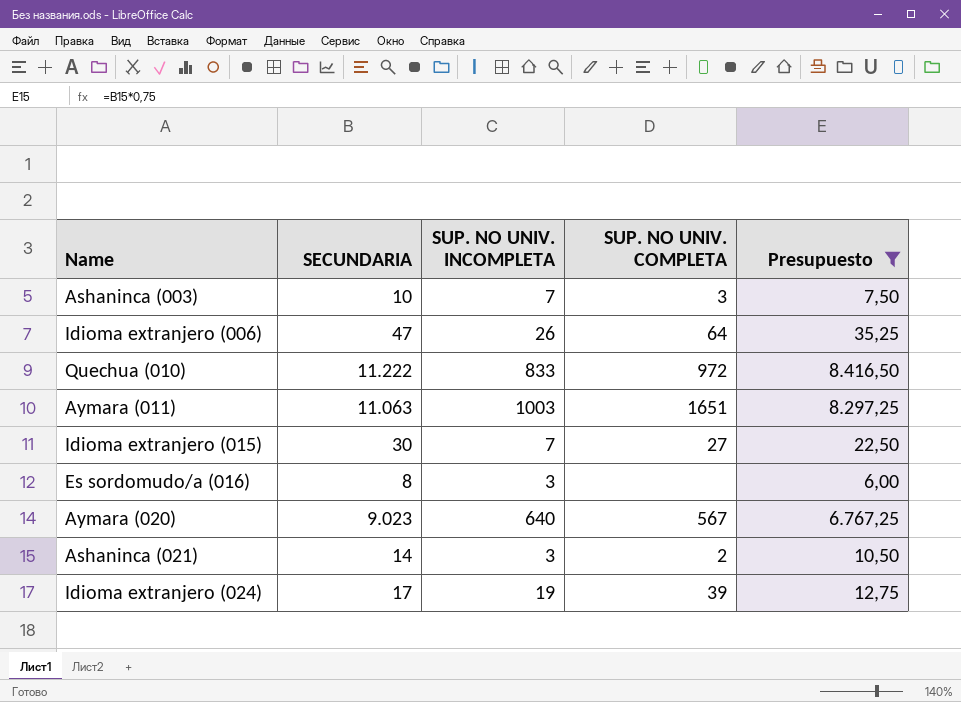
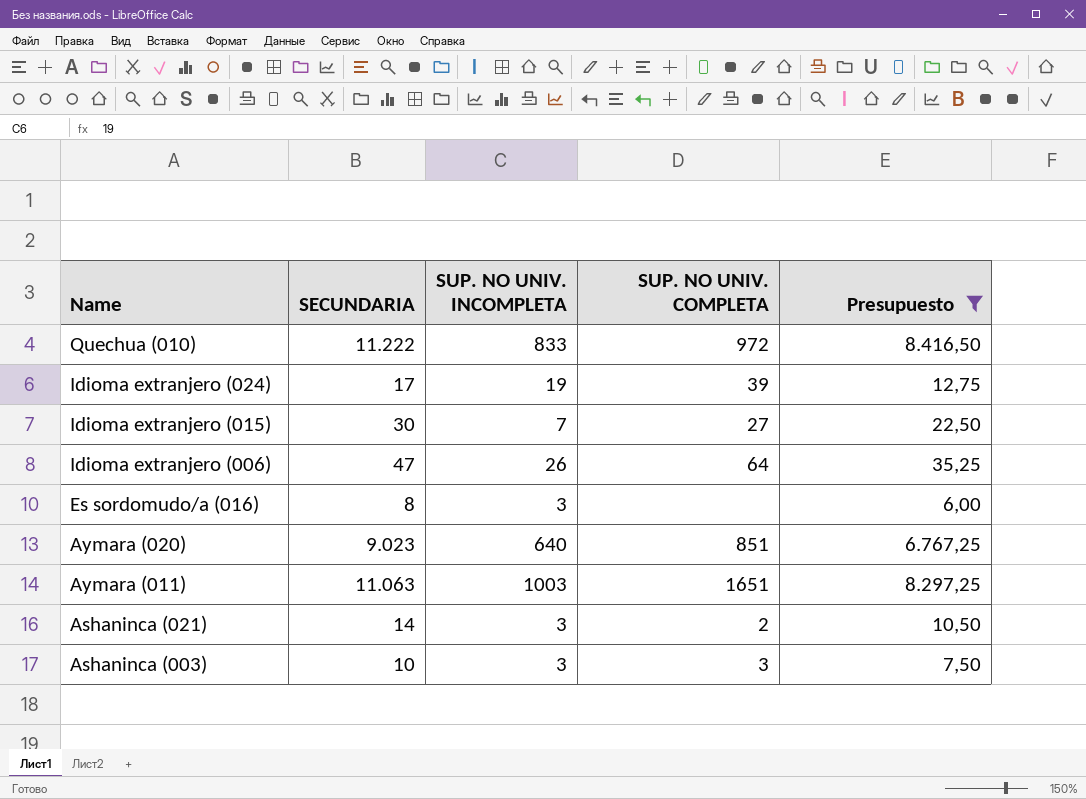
row order: none -> Name descending
Aymara (020) | SUP. NO UNIV. COMPLETA: 567 -> 851
Ashaninca (003) | SUP. NO UNIV. INCOMPLETA: 7 -> 3

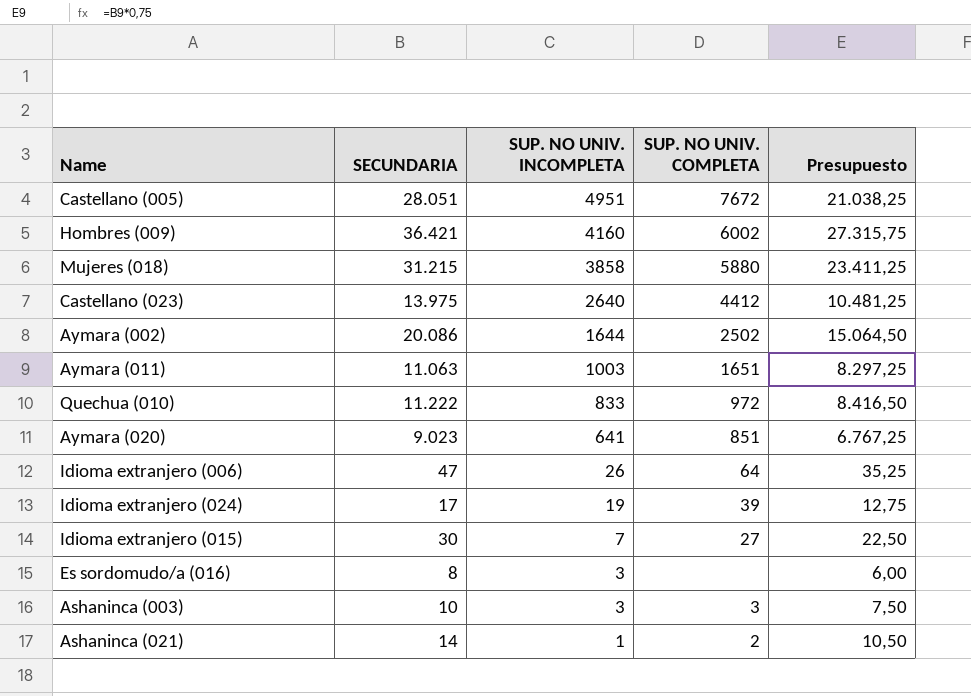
filter: Presupuesto <= 8.416,50 -> none
row order: Name descending -> SUP. NO UNIV. INCOMPLETA descending
Aymara (020) | SUP. NO UNIV. INCOMPLETA: 640 -> 641
Ashaninca (021) | SUP. NO UNIV. INCOMPLETA: 3 -> 1

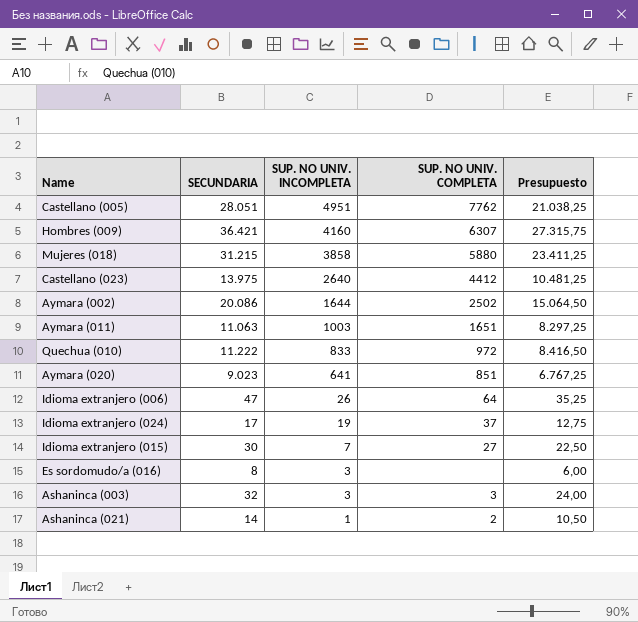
Castellano (005) | SUP. NO UNIV. COMPLETA: 7672 -> 7762
Hombres (009) | SUP. NO UNIV. COMPLETA: 6002 -> 6307
Idioma extranjero (024) | SUP. NO UNIV. COMPLETA: 39 -> 37
Ashaninca (003) | SECUNDARIA: 10 -> 32
Ashaninca (003) | Presupuesto: 7,50 -> 24,00

